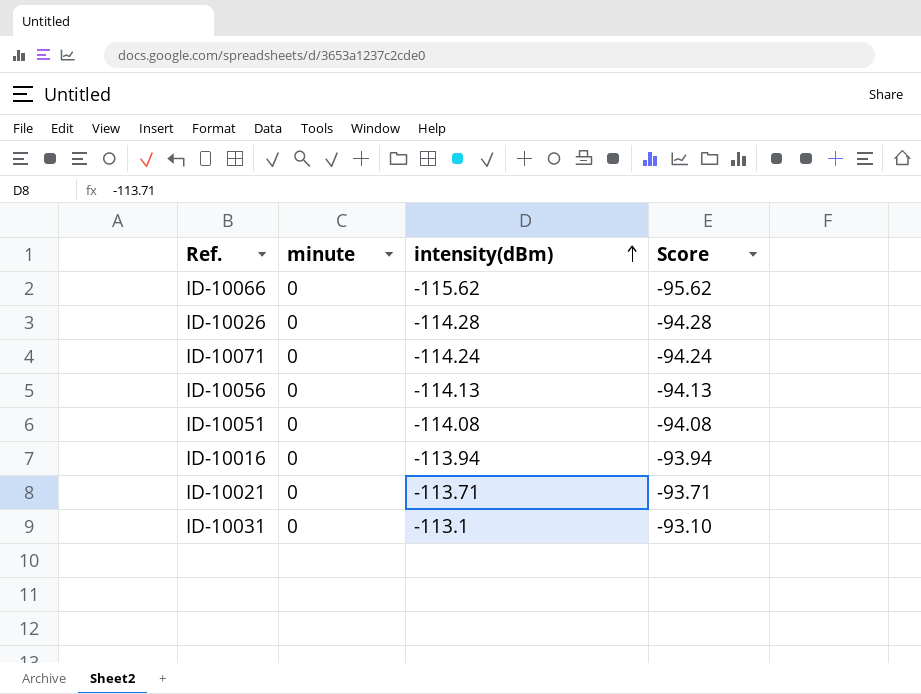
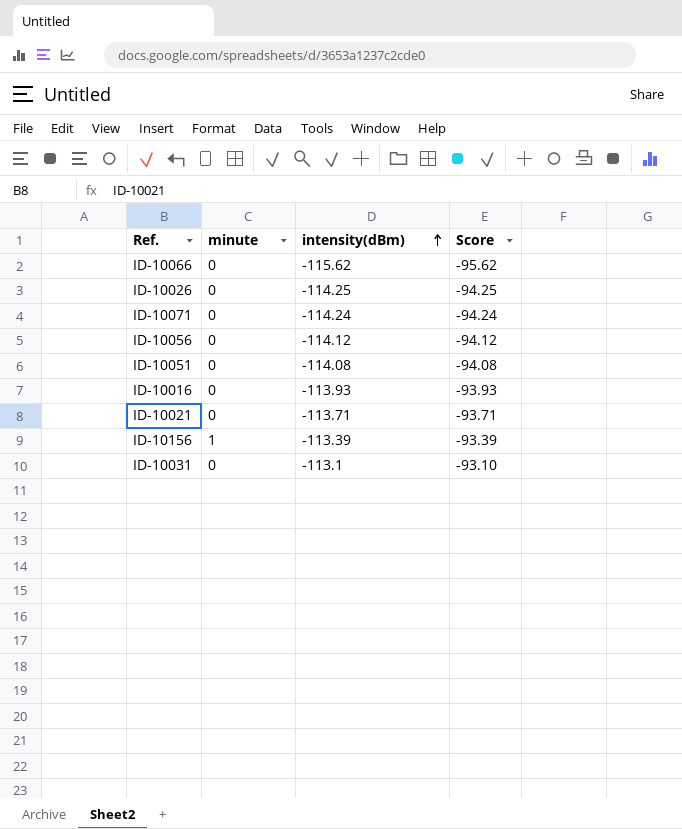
ID-10026 | intensity(dBm): -114.28 -> -114.25
ID-10026 | Score: -94.28 -> -94.25
ID-10056 | intensity(dBm): -114.13 -> -114.12
ID-10056 | Score: -94.13 -> -94.12
ID-10016 | intensity(dBm): -113.94 -> -113.93
ID-10016 | Score: -93.94 -> -93.93
row ID-10156: none -> 1 | -113.39 | -93.39

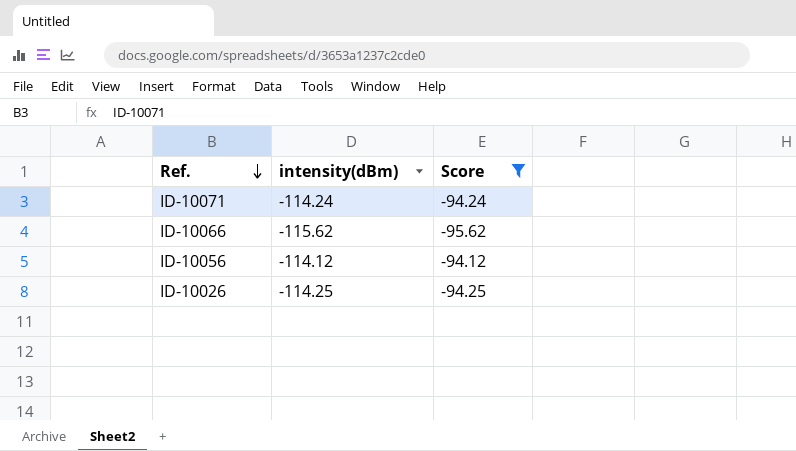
filter: none -> Score <= -94.12
row order: intensity(dBm) ascending -> Ref. descending
column minute | position: 2 -> none

